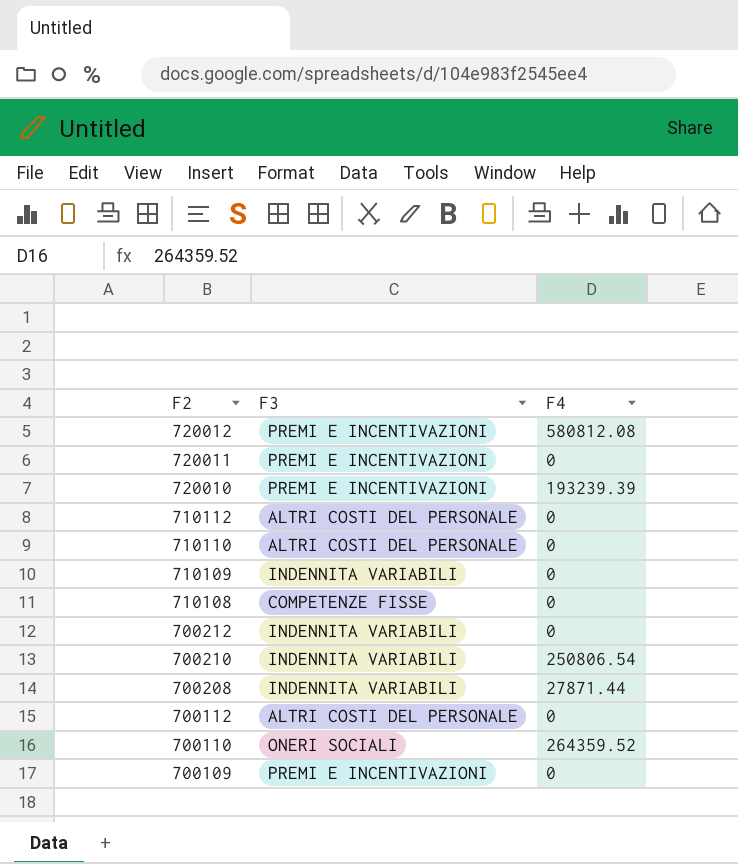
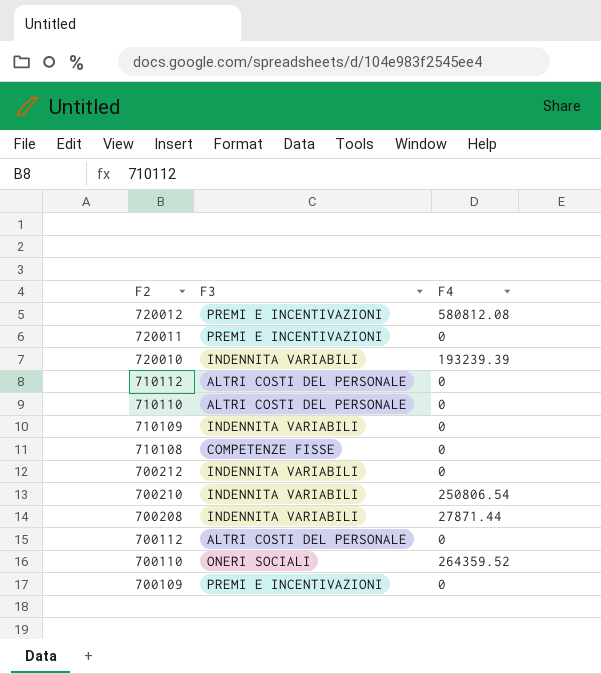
720010 | F3: PREMI E INCENTIVAZIONI -> INDENNITA VARIABILI

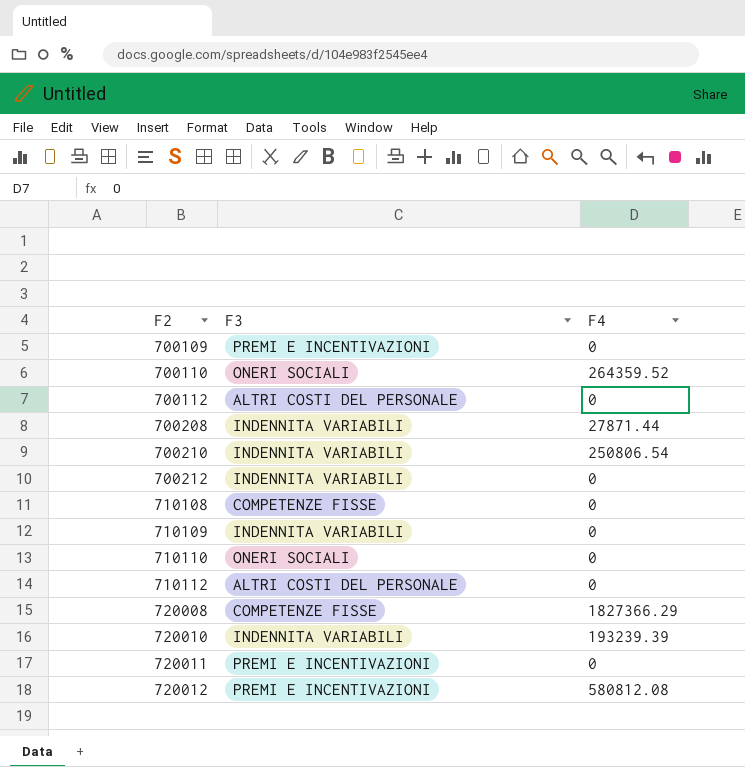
row order: F2 descending -> F2 ascending
710110 | F3: ALTRI COSTI DEL PERSONALE -> ONERI SOCIALI
row 720008: none -> COMPETENZE FISSE | 1827366.29

